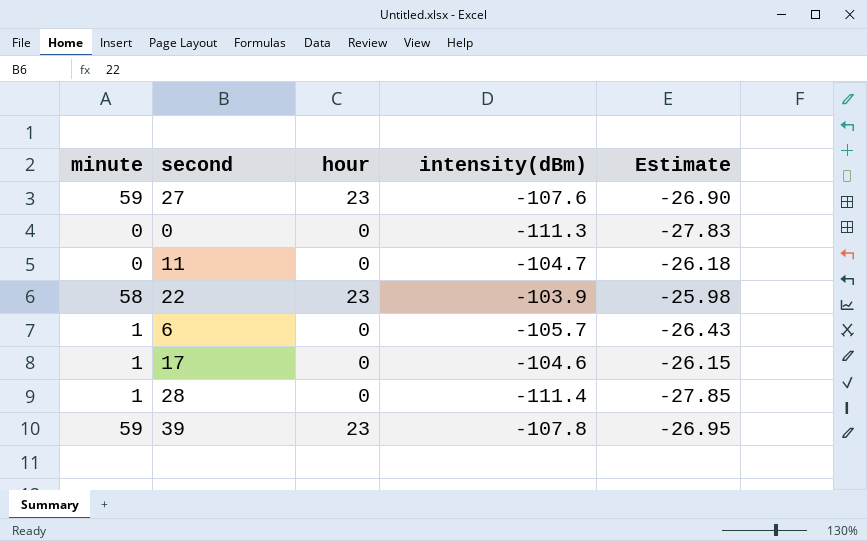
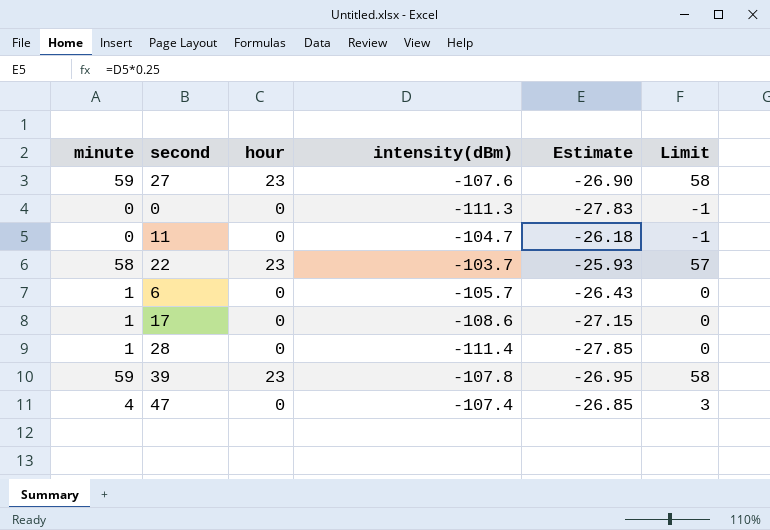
column Limit | formula: none -> [minute] - 1
22 | intensity(dBm): -103.9 -> -103.7
22 | Estimate: -25.98 -> -25.93
17 | intensity(dBm): -104.6 -> -108.6
17 | Estimate: -26.15 -> -27.15
row 47: none -> 4 | 0 | -107.4 | -26.85 | 3

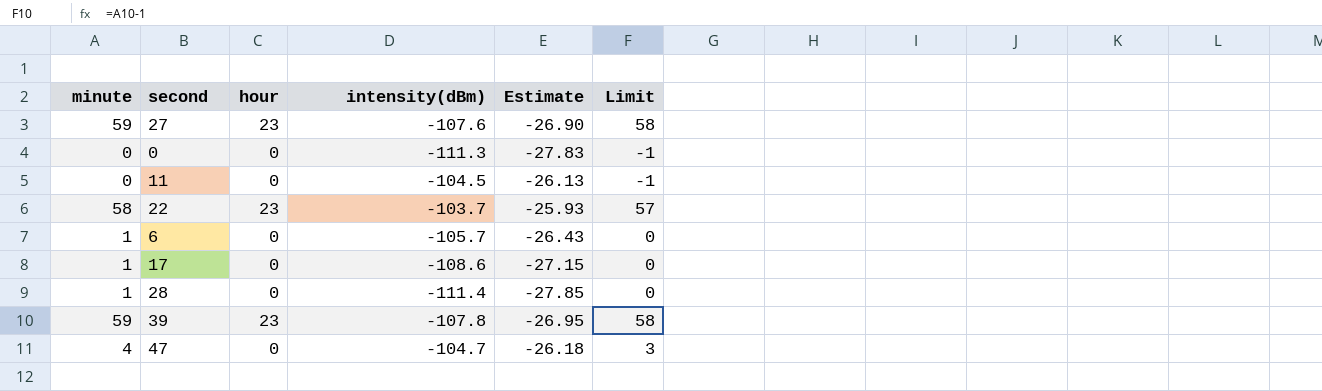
11 | intensity(dBm): -104.7 -> -104.5
11 | Estimate: -26.18 -> -26.13
47 | intensity(dBm): -107.4 -> -104.7
47 | Estimate: -26.85 -> -26.18

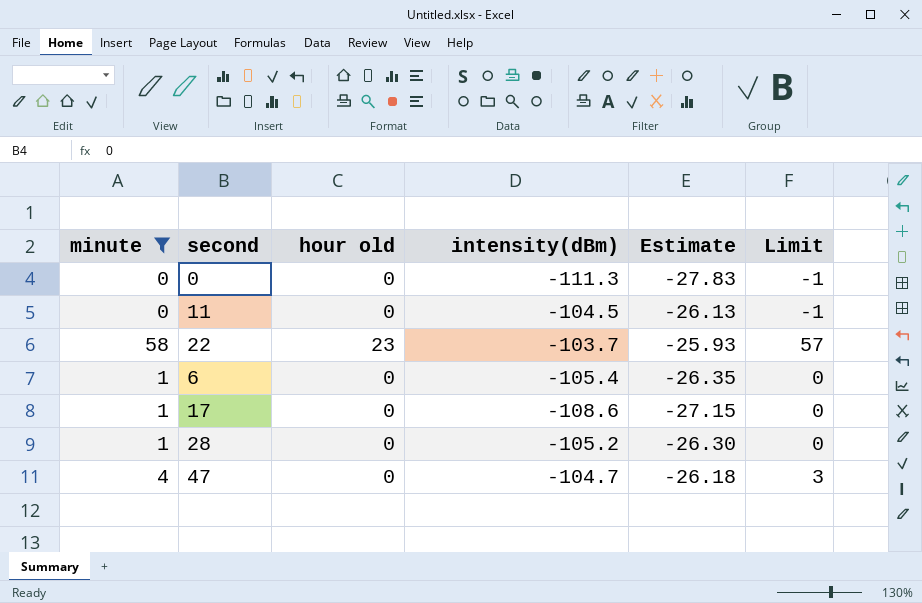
filter: none -> minute != 59
column name: hour -> hour old
6 | intensity(dBm): -105.7 -> -105.4
6 | Estimate: -26.43 -> -26.35
28 | intensity(dBm): -111.4 -> -105.2
28 | Estimate: -27.85 -> -26.30

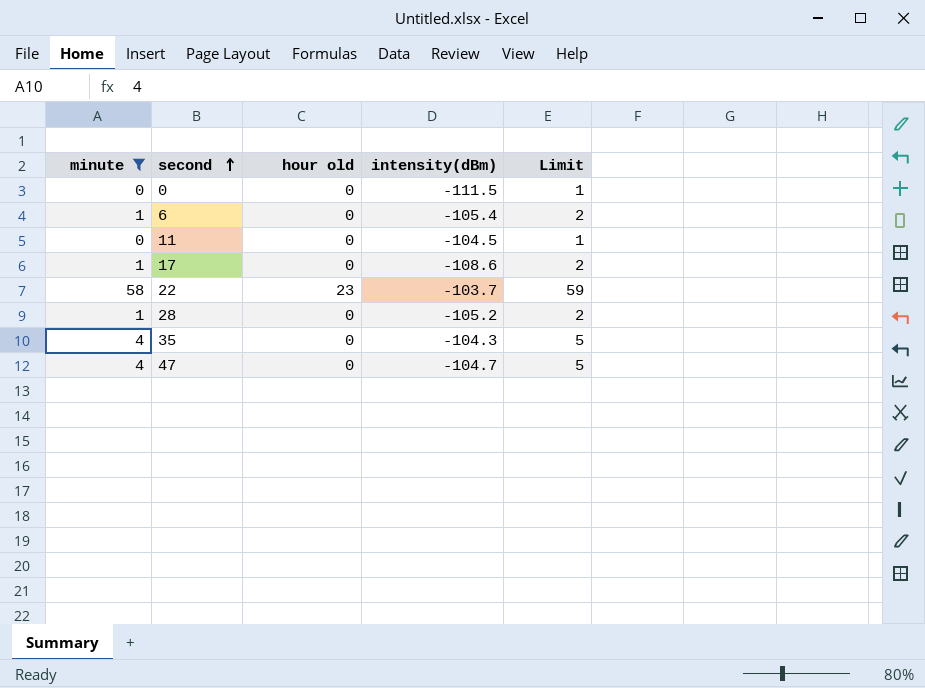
row order: none -> second ascending
column Estimate | formula: [intensity(dBm)] * 0.25 -> none
column Limit | formula: [minute] - 1 -> [minute] + 1
0 | intensity(dBm): -111.3 -> -111.5
row 35: none -> 4 | 0 | -104.3 | 5

